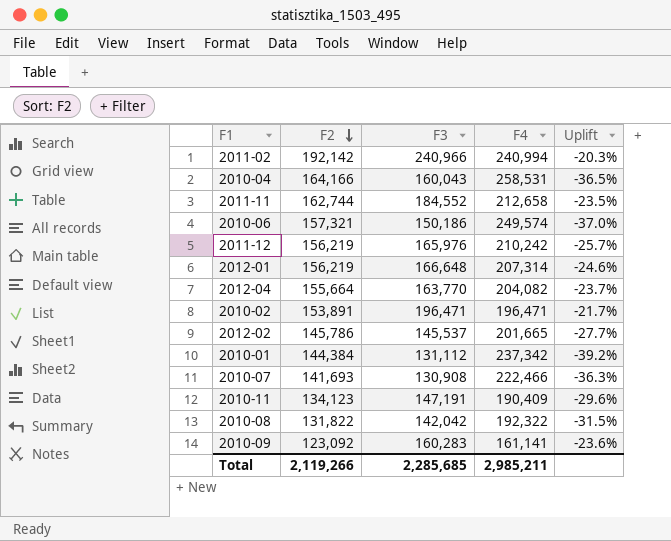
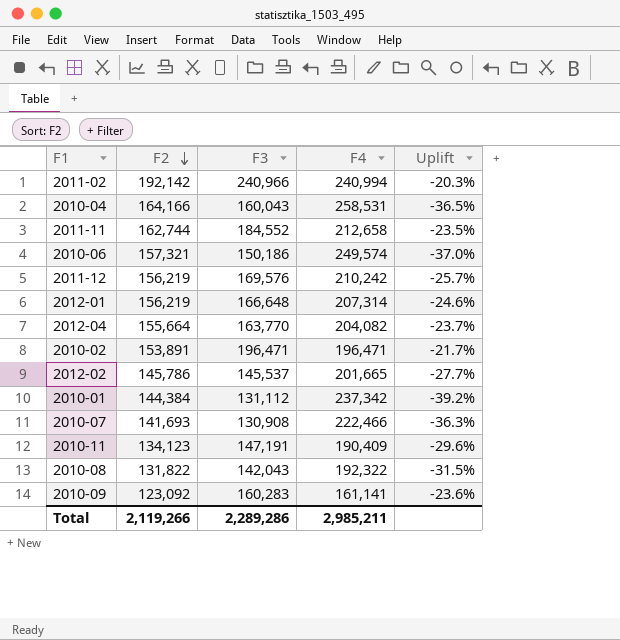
2011-12 | F3: 165,976 -> 169,576
2010-08 | F3: 142,042 -> 142,043
Total | F3: 2,285,685 -> 2,289,286

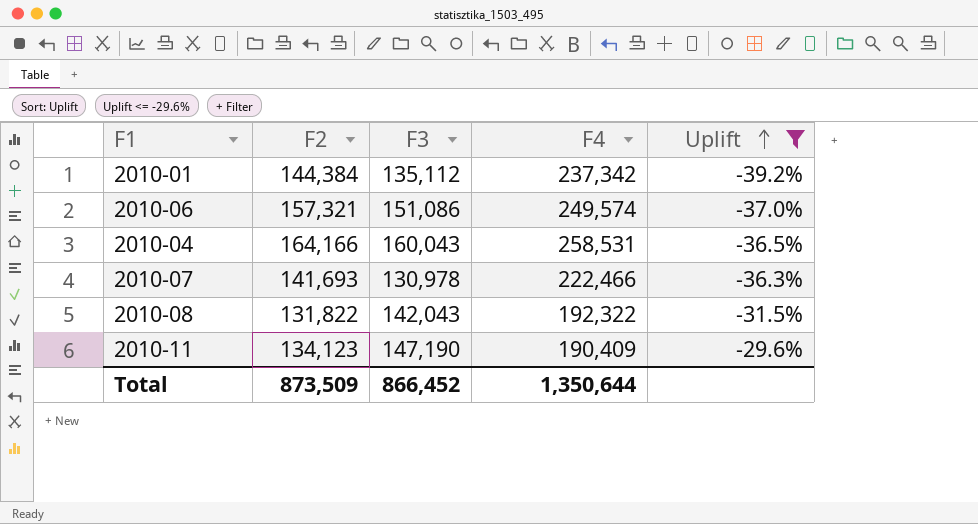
filter: none -> Uplift <= -29.6%
row order: F2 descending -> Uplift ascending
2010-01 | F3: 131,112 -> 135,112
2010-06 | F3: 150,186 -> 151,086
2010-07 | F3: 130,908 -> 130,978
2010-11 | F3: 147,191 -> 147,190
Total | F2: 2,119,266 -> 873,509
Total | F3: 2,289,286 -> 866,452
Total | F4: 2,985,211 -> 1,350,644

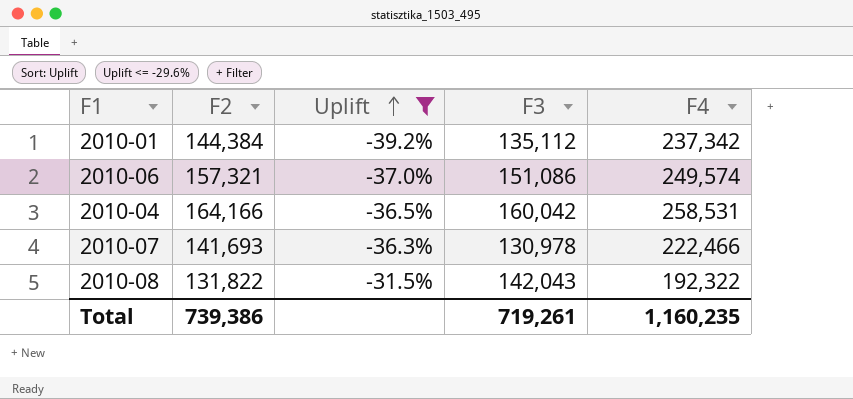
column Uplift | position: 5 -> 3
row 2010-11: 134,123 | 147,190 | 190,409 | -29.6% -> none
2010-04 | F3: 160,043 -> 160,042
Total | F2: 873,509 -> 739,386
Total | F3: 866,452 -> 719,261
Total | F4: 1,350,644 -> 1,160,235

